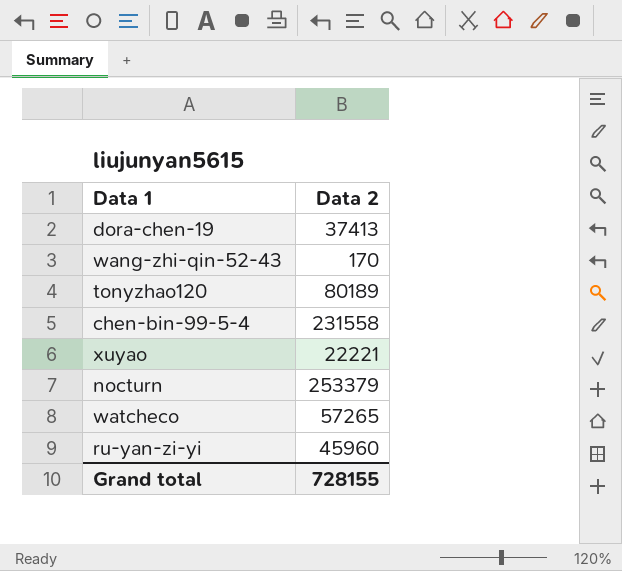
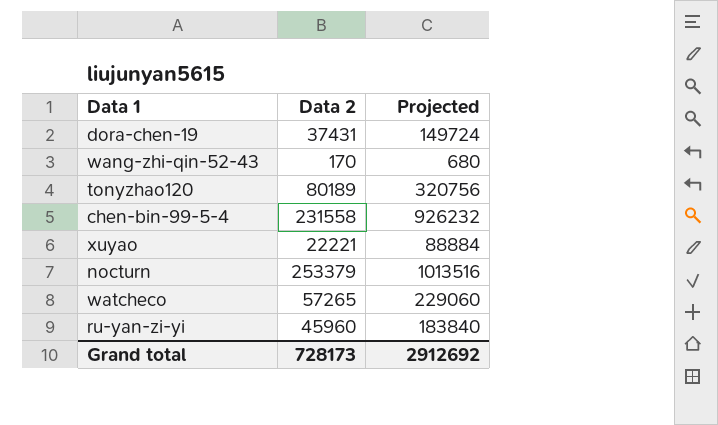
column Projected | formula: none -> [Data 2] * 4
dora-chen-19 | Data 2: 37413 -> 37431
Grand total | Data 2: 728155 -> 728173

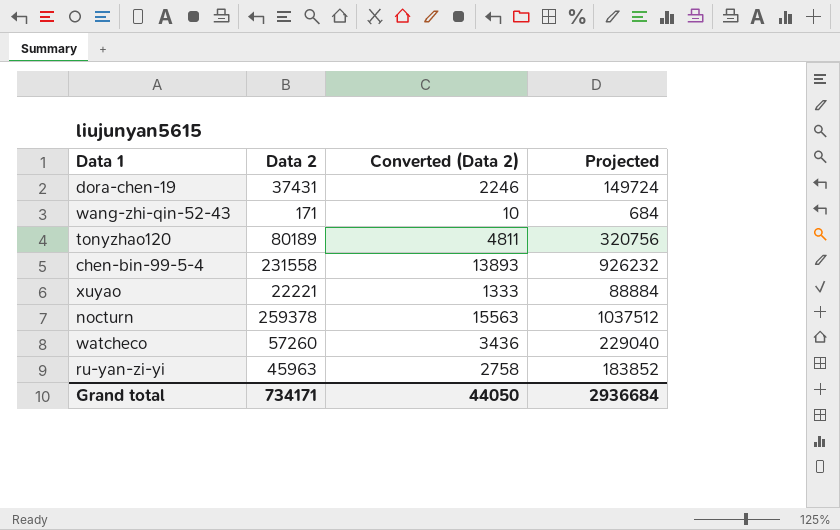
column Converted (Data 2) | formula: none -> [Data 2] * 0.06
wang-zhi-qin-52-43 | Data 2: 170 -> 171
wang-zhi-qin-52-43 | Projected: 680 -> 684
nocturn | Data 2: 253379 -> 259378
nocturn | Projected: 1013516 -> 1037512
watcheco | Data 2: 57265 -> 57260
watcheco | Projected: 229060 -> 229040
ru-yan-zi-yi | Data 2: 45960 -> 45963
ru-yan-zi-yi | Projected: 183840 -> 183852
Grand total | Data 2: 728173 -> 734171
Grand total | Projected: 2912692 -> 2936684

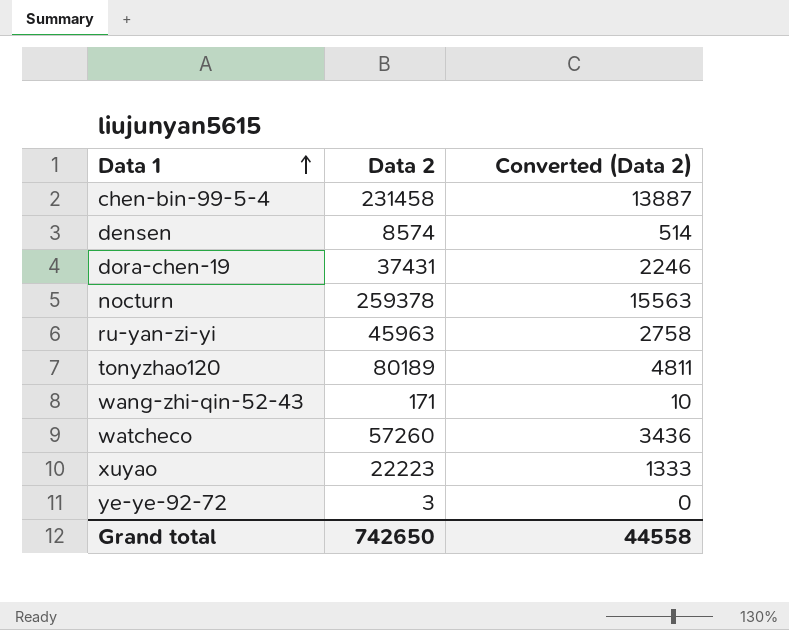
row order: none -> Data 1 ascending
column Projected | formula: [Data 2] * 4 -> none
chen-bin-99-5-4 | Data 2: 231558 -> 231458
chen-bin-99-5-4 | Converted (Data 2): 13893 -> 13887
row densen: none -> 8574 | 514
xuyao | Data 2: 22221 -> 22223
row ye-ye-92-72: none -> 3 | 0
Grand total | Data 2: 734171 -> 742650
Grand total | Converted (Data 2): 44050 -> 44558

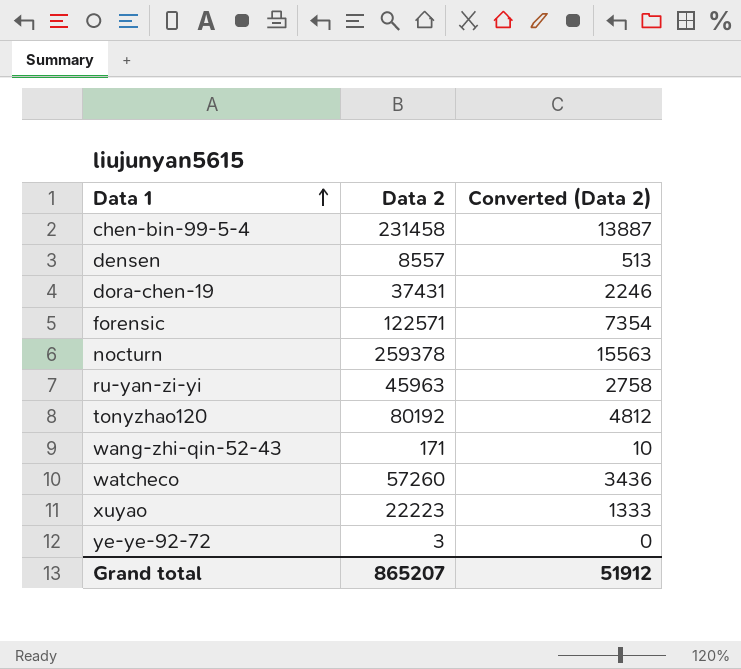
densen | Data 2: 8574 -> 8557
densen | Converted (Data 2): 514 -> 513
row forensic: none -> 122571 | 7354
tonyzhao120 | Data 2: 80189 -> 80192
tonyzhao120 | Converted (Data 2): 4811 -> 4812
Grand total | Data 2: 742650 -> 865207
Grand total | Converted (Data 2): 44558 -> 51912

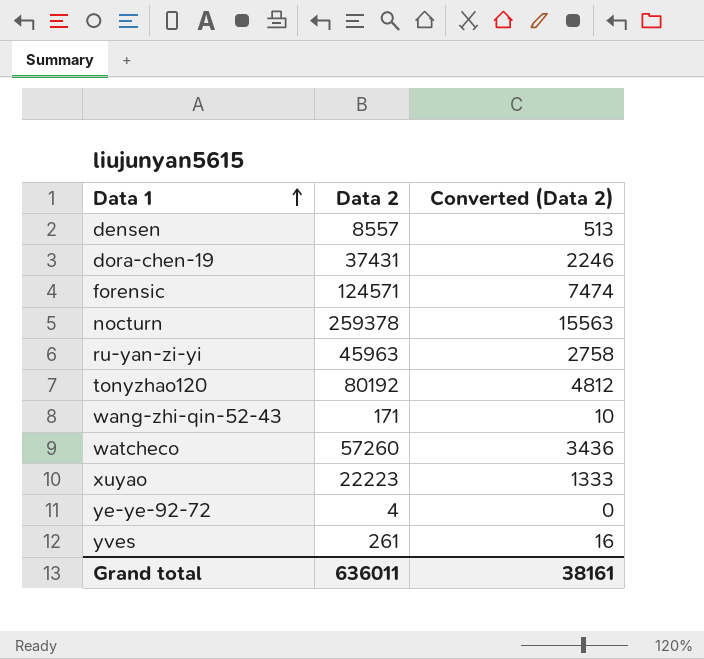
row chen-bin-99-5-4: 231458 | 13887 -> none
forensic | Data 2: 122571 -> 124571
forensic | Converted (Data 2): 7354 -> 7474
ye-ye-92-72 | Data 2: 3 -> 4
row yves: none -> 261 | 16
Grand total | Data 2: 865207 -> 636011
Grand total | Converted (Data 2): 51912 -> 38161

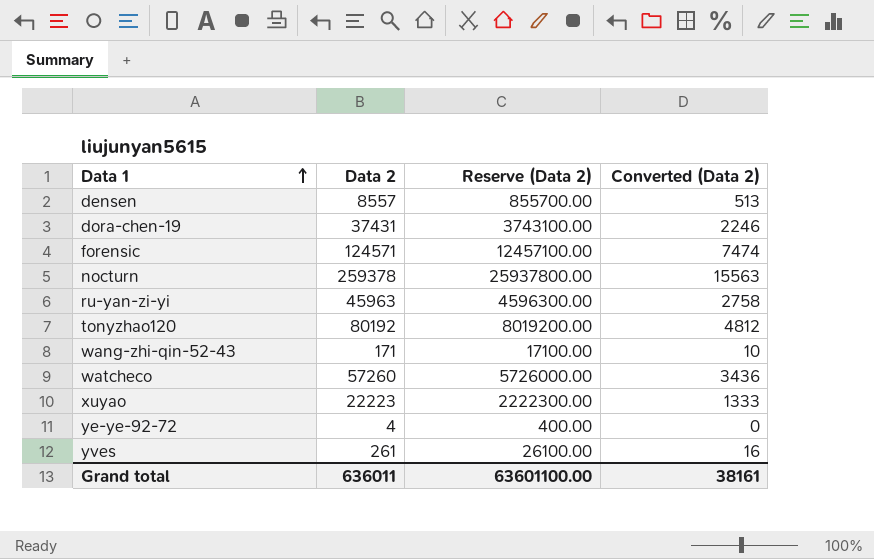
column Reserve (Data 2) | formula: none -> [Data 2] * 100

